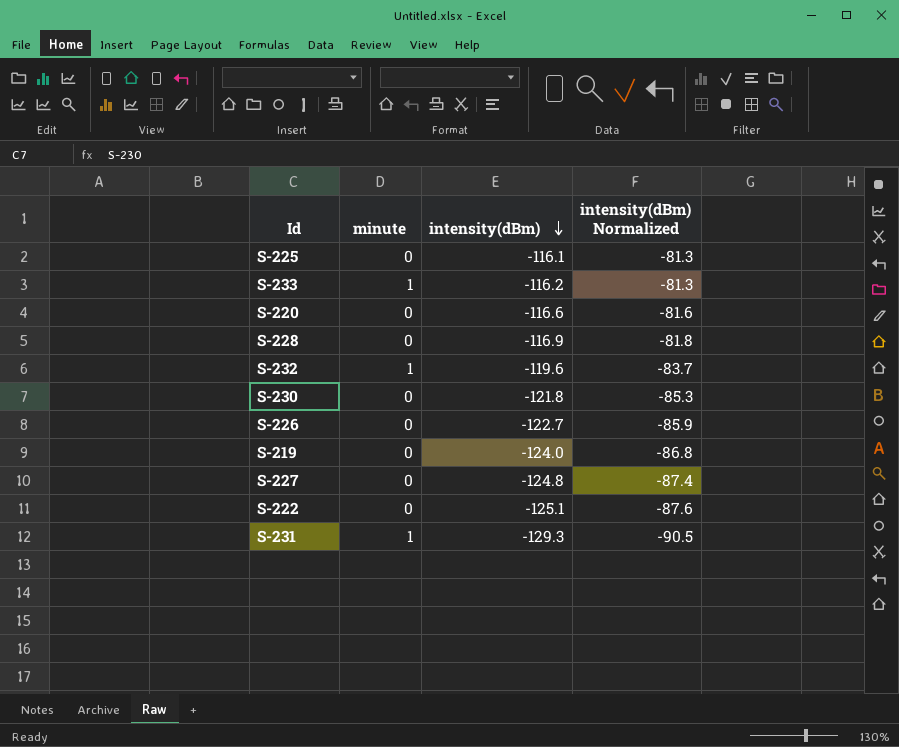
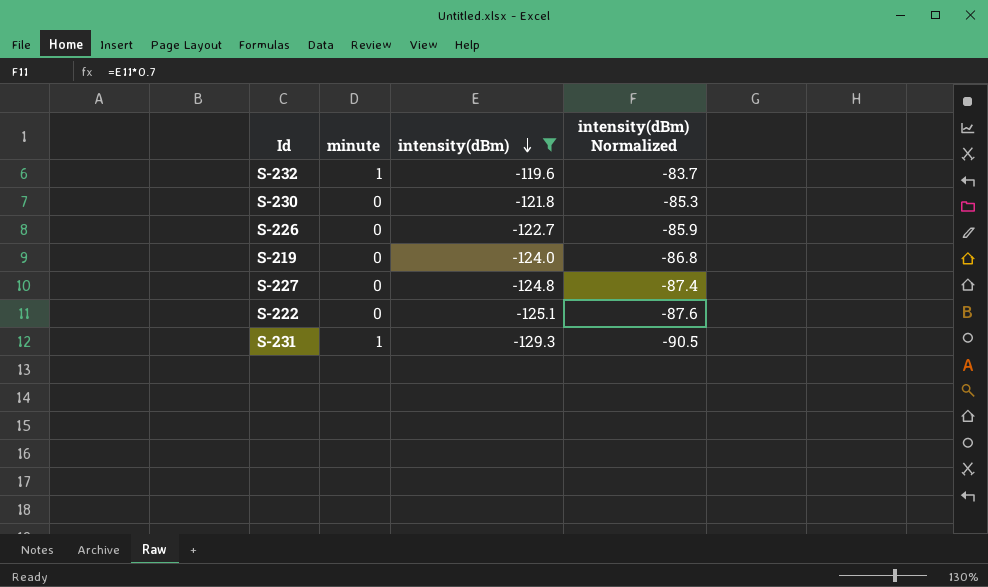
filter: none -> intensity(dBm) <= -119.6

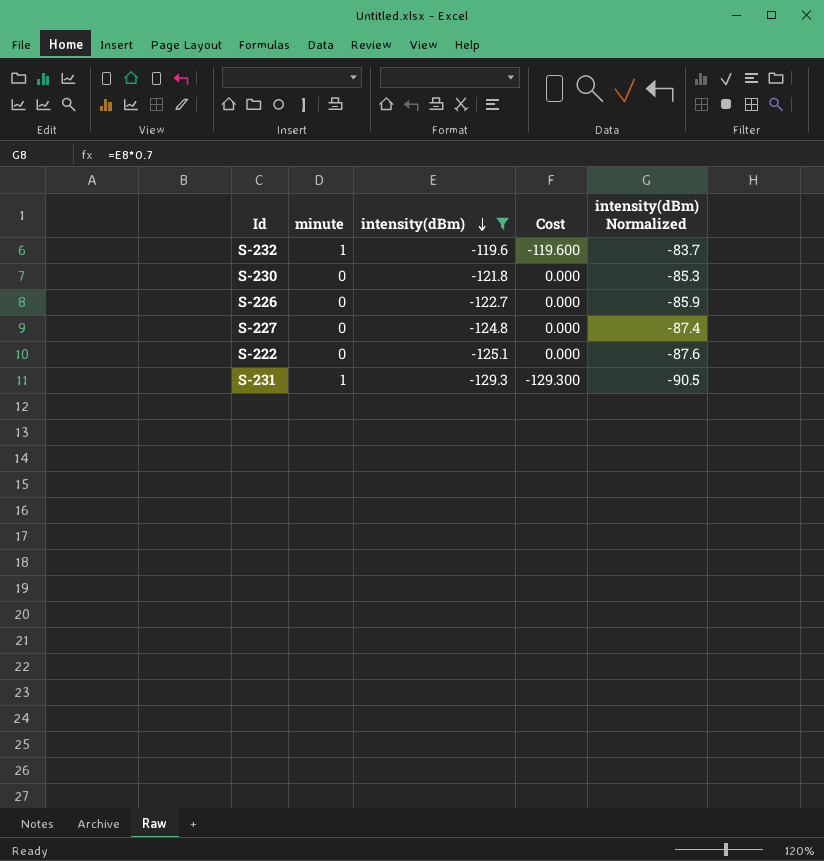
column Cost | formula: none -> [minute] * [intensity(dBm)]
row S-219: 0 | -124.0 | -86.8 -> none

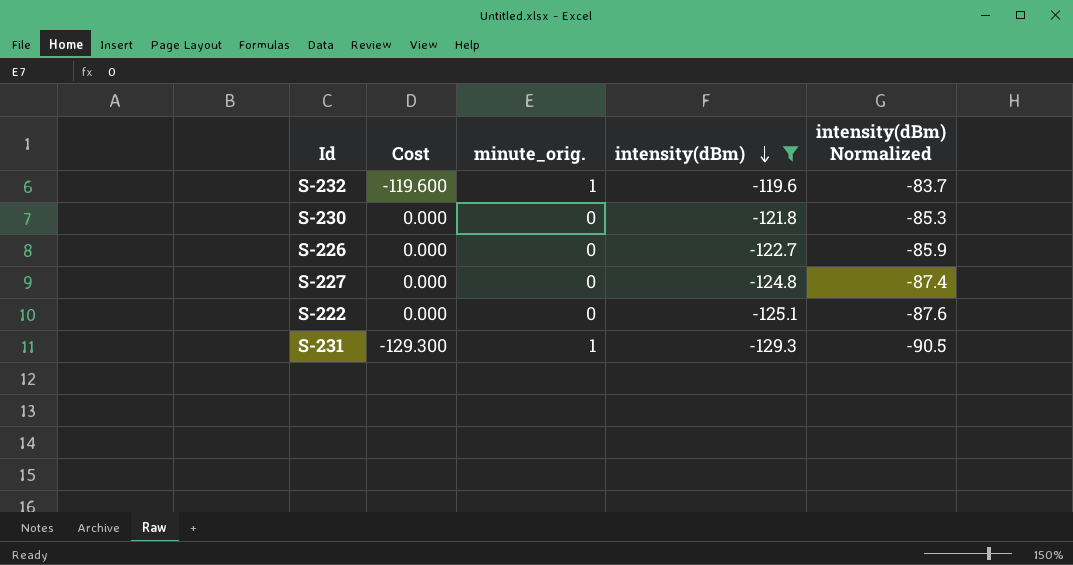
column Cost | position: 4 -> 2
column name: minute -> minute_orig.

